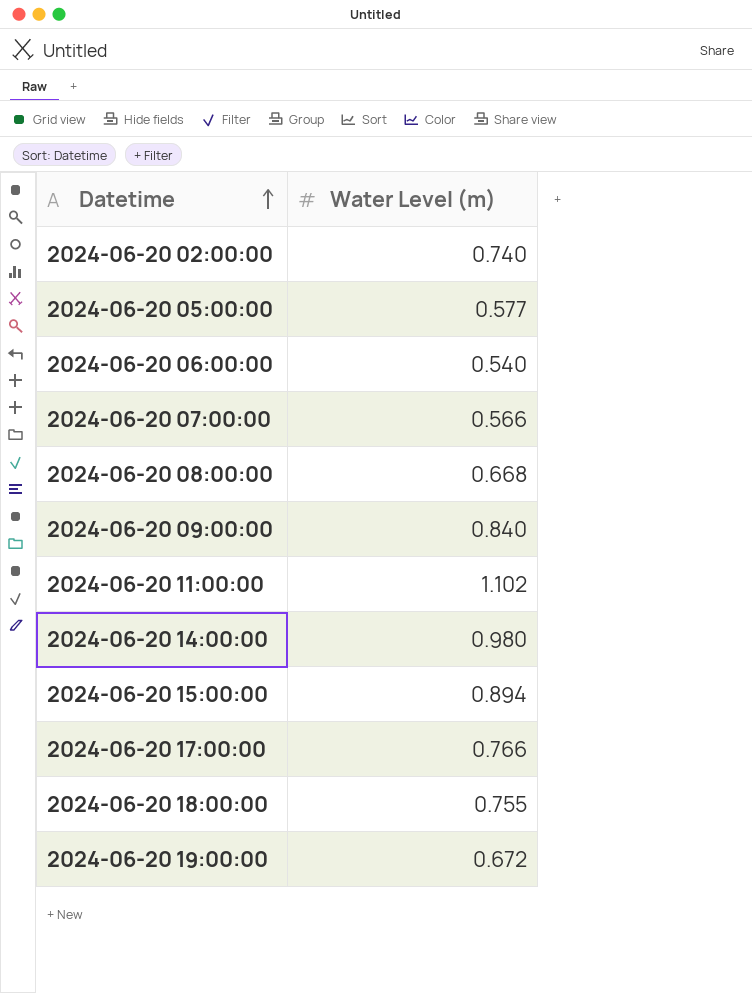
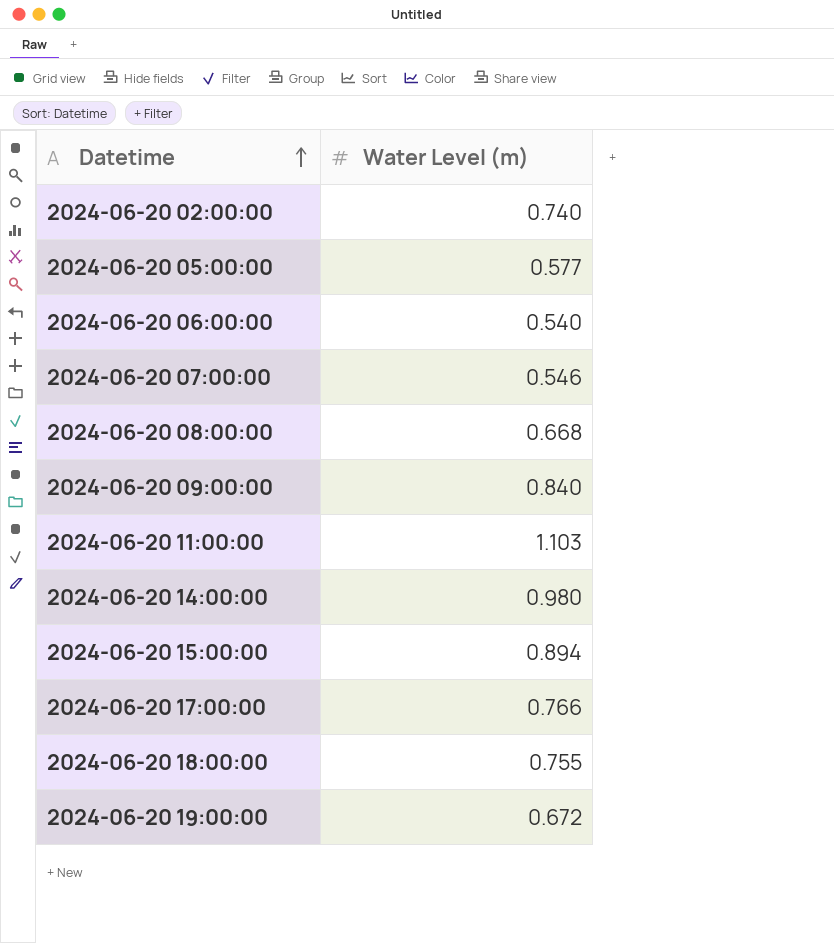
2024-06-20 07:00:00 | Water Level (m): 0.566 -> 0.546
2024-06-20 11:00:00 | Water Level (m): 1.102 -> 1.103

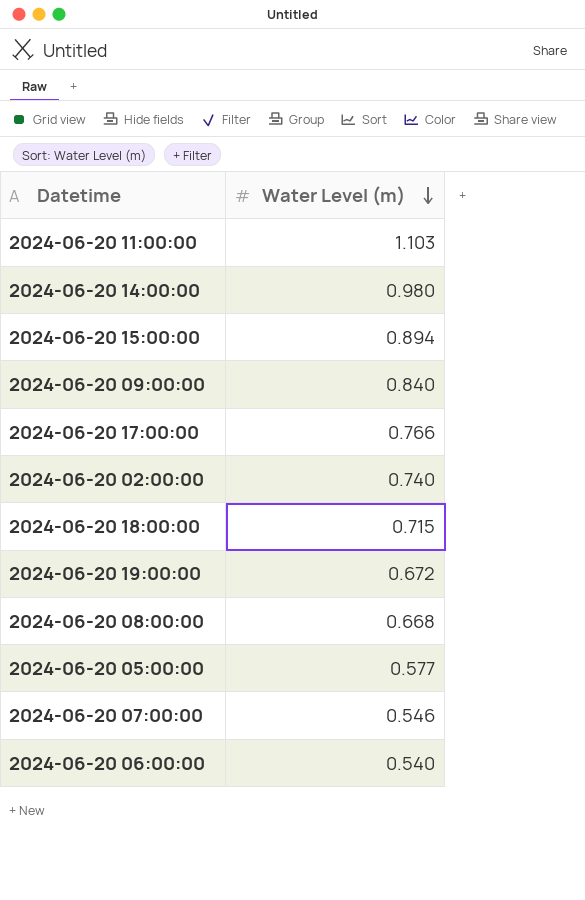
row order: Datetime ascending -> Water Level (m) descending
2024-06-20 18:00:00 | Water Level (m): 0.755 -> 0.715

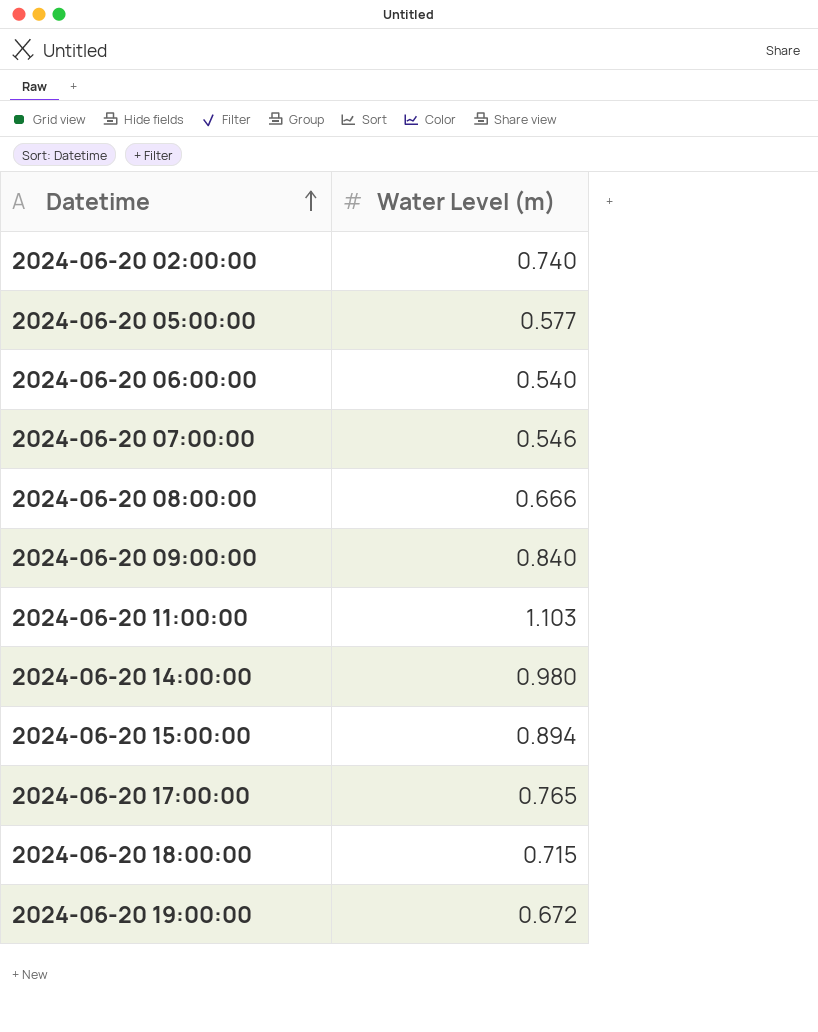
row order: Water Level (m) descending -> Datetime ascending
2024-06-20 08:00:00 | Water Level (m): 0.668 -> 0.666
2024-06-20 17:00:00 | Water Level (m): 0.766 -> 0.765

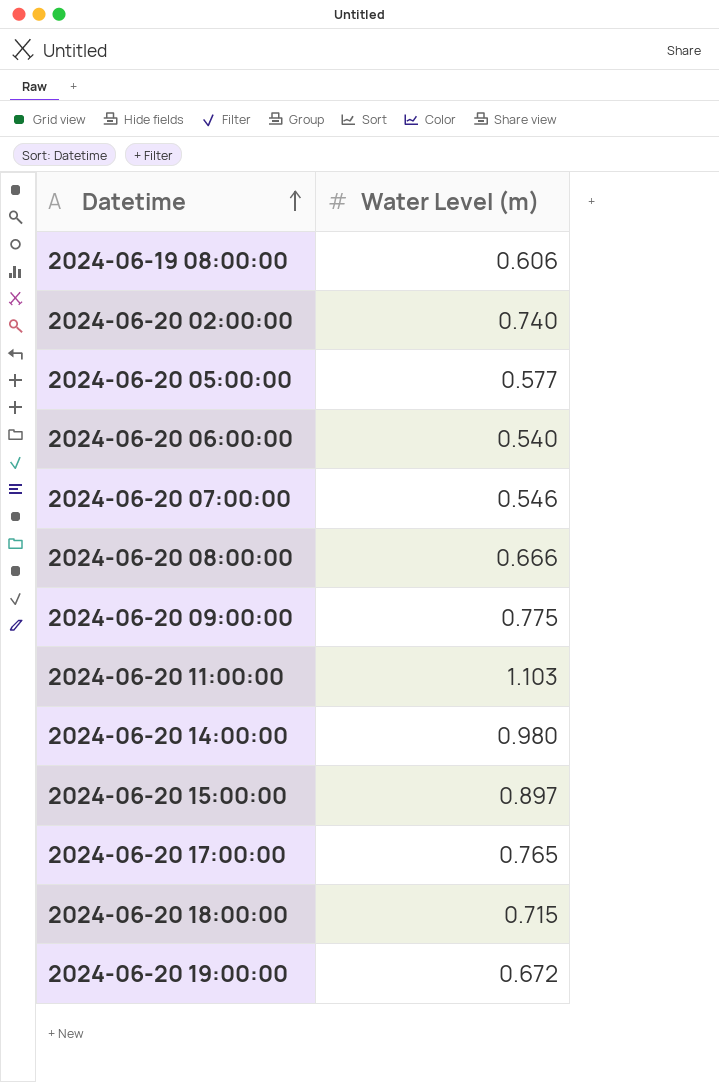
row 2024-06-19 08:00:00: none -> 0.606
2024-06-20 09:00:00 | Water Level (m): 0.840 -> 0.775
2024-06-20 15:00:00 | Water Level (m): 0.894 -> 0.897

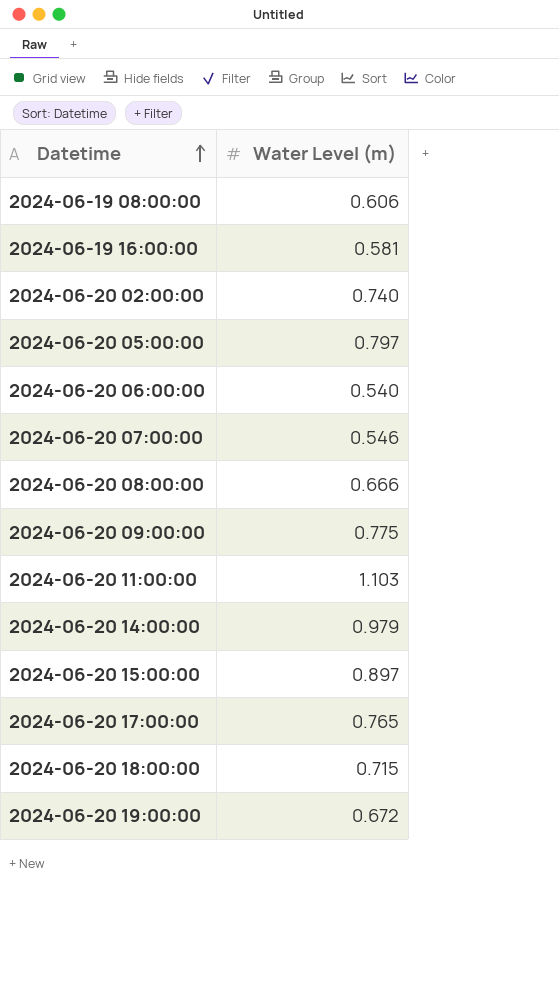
row 2024-06-19 16:00:00: none -> 0.581
2024-06-20 05:00:00 | Water Level (m): 0.577 -> 0.797
2024-06-20 14:00:00 | Water Level (m): 0.980 -> 0.979

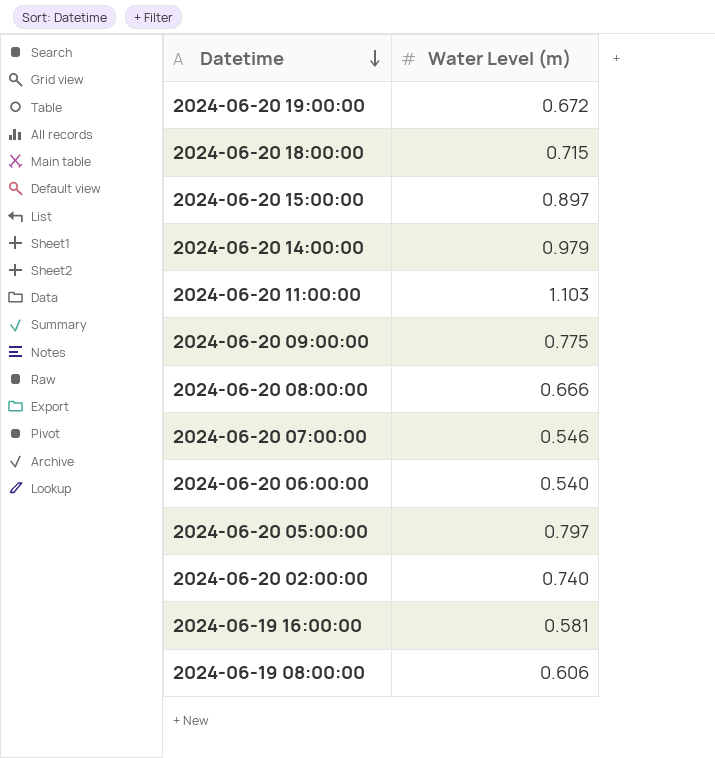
row order: Datetime ascending -> Datetime descending
row 2024-06-20 17:00:00: 0.765 -> none

